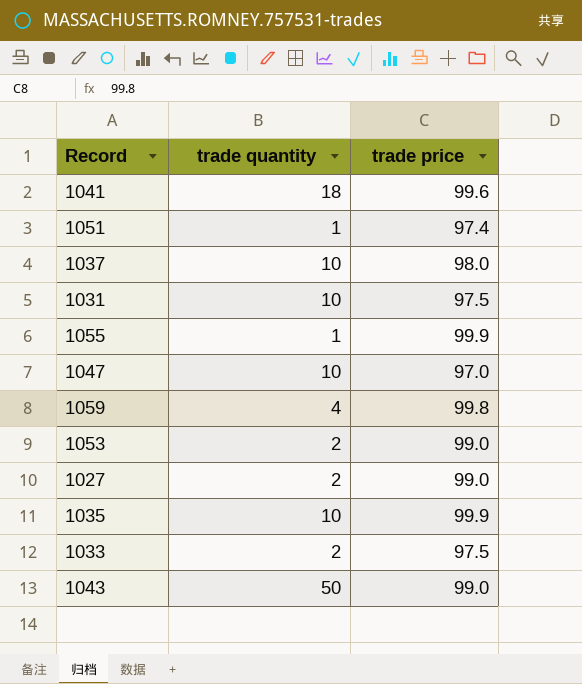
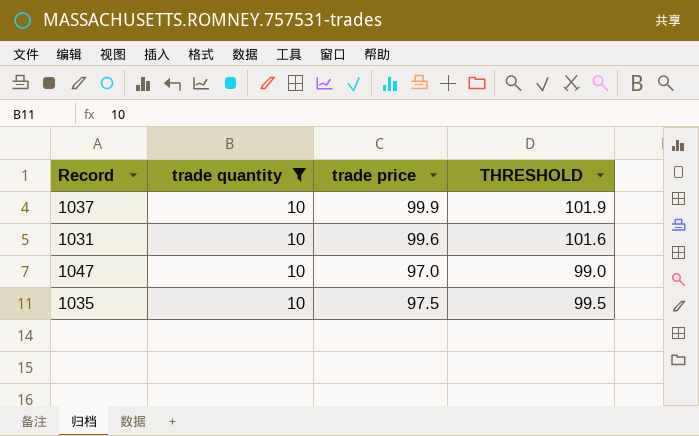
filter: none -> trade quantity = 10
column THRESHOLD | formula: none -> [trade price] + 2
1037 | trade price: 98.0 -> 99.9
1031 | trade price: 97.5 -> 99.6
1035 | trade price: 99.9 -> 97.5

